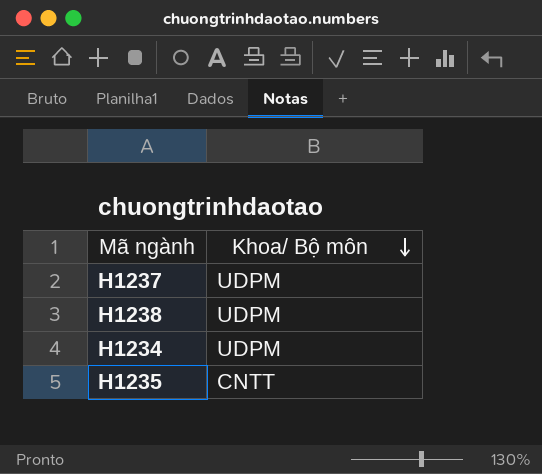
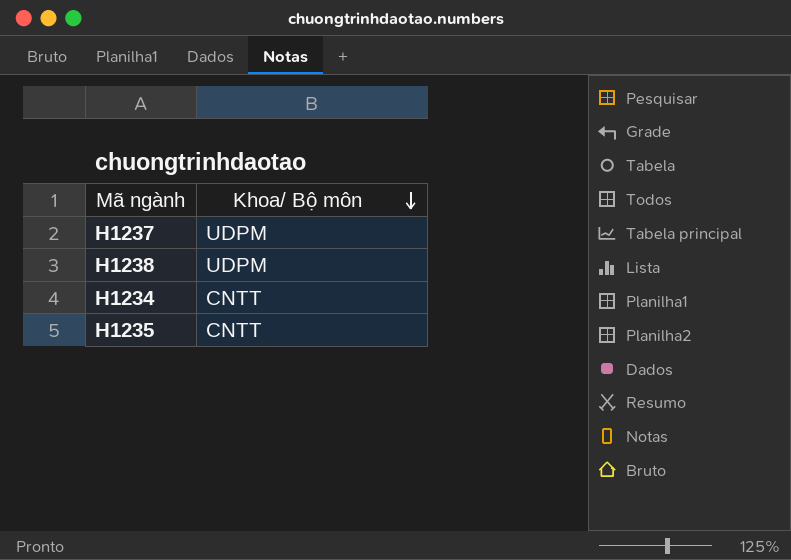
H1234 | Khoa/ Bộ môn: UDPM -> CNTT

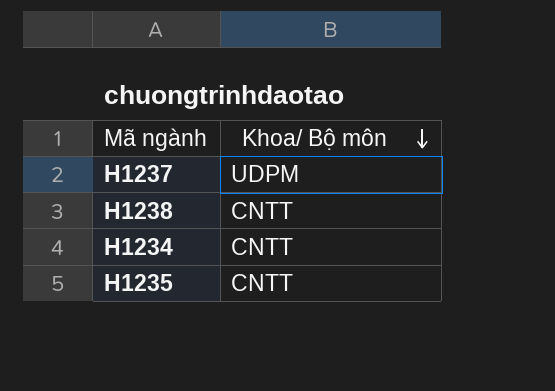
H1238 | Khoa/ Bộ môn: UDPM -> CNTT

